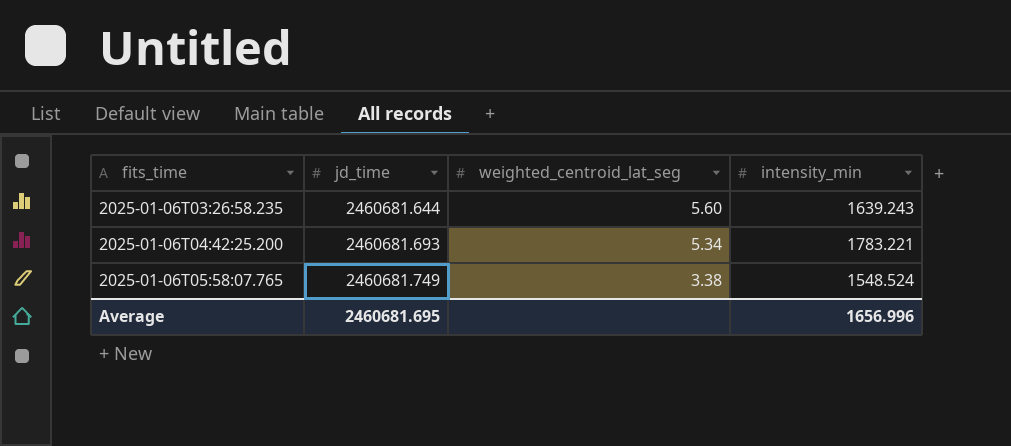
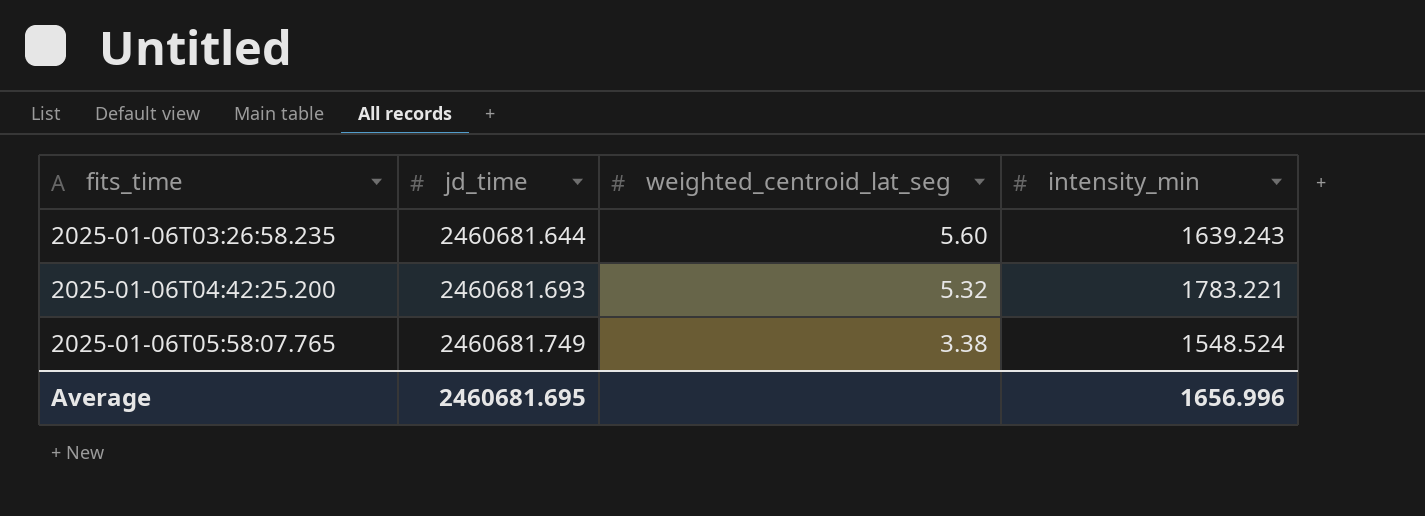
2025-01-06T04:42:25.200 | weighted_centroid_lat_seg: 5.34 -> 5.32

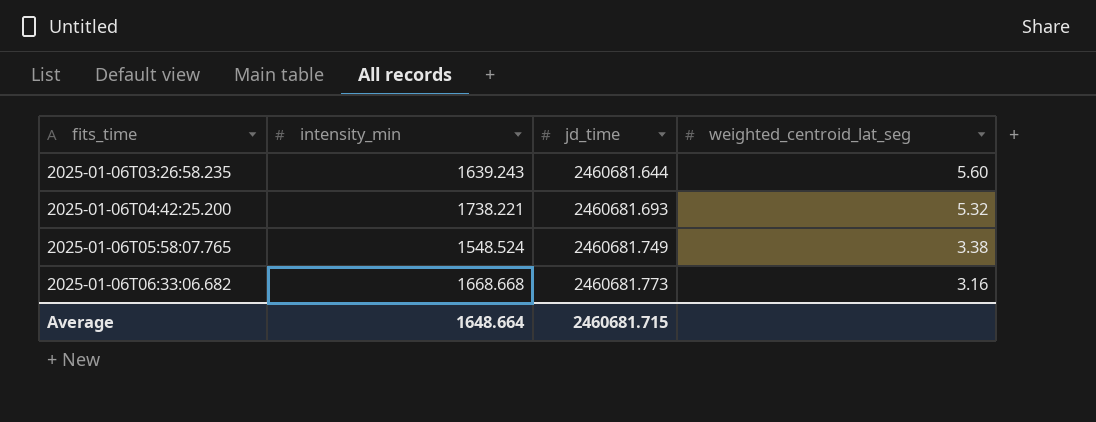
column intensity_min | position: 4 -> 2
2025-01-06T04:42:25.200 | intensity_min: 1783.221 -> 1738.221
row 2025-01-06T06:33:06.682: none -> 1668.668 | 2460681.773 | 3.16
Average | intensity_min: 1656.996 -> 1648.664
Average | jd_time: 2460681.695 -> 2460681.715

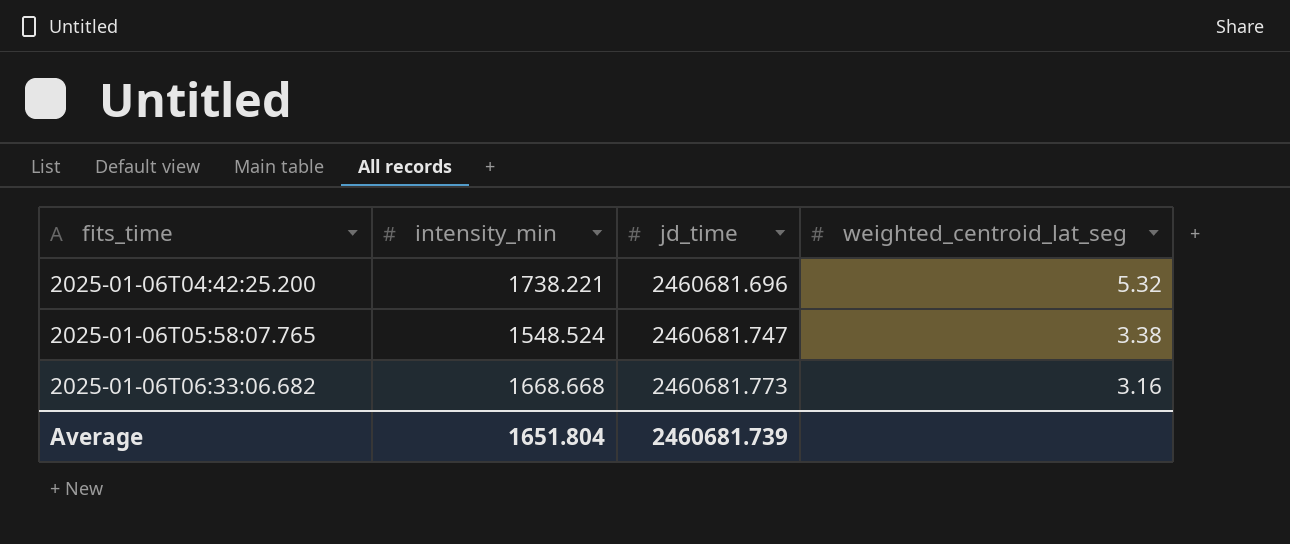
row 2025-01-06T03:26:58.235: 1639.243 | 2460681.644 | 5.60 -> none
2025-01-06T04:42:25.200 | jd_time: 2460681.693 -> 2460681.696
2025-01-06T05:58:07.765 | jd_time: 2460681.749 -> 2460681.747
Average | intensity_min: 1648.664 -> 1651.804
Average | jd_time: 2460681.715 -> 2460681.739

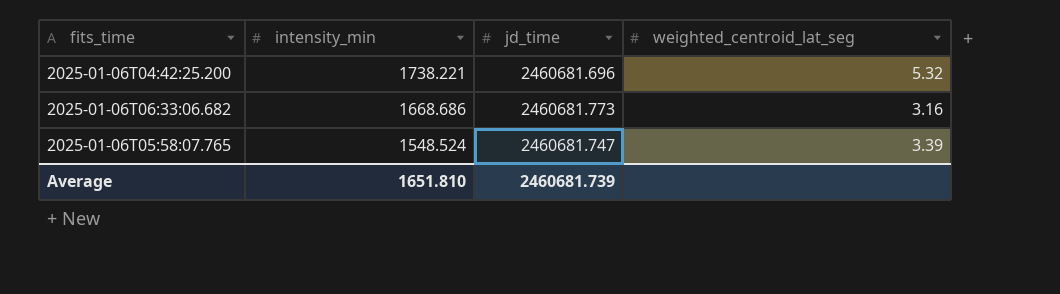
row order: fits_time ascending -> intensity_min descending
2025-01-06T06:33:06.682 | intensity_min: 1668.668 -> 1668.686
2025-01-06T05:58:07.765 | weighted_centroid_lat_seg: 3.38 -> 3.39
Average | intensity_min: 1651.804 -> 1651.810

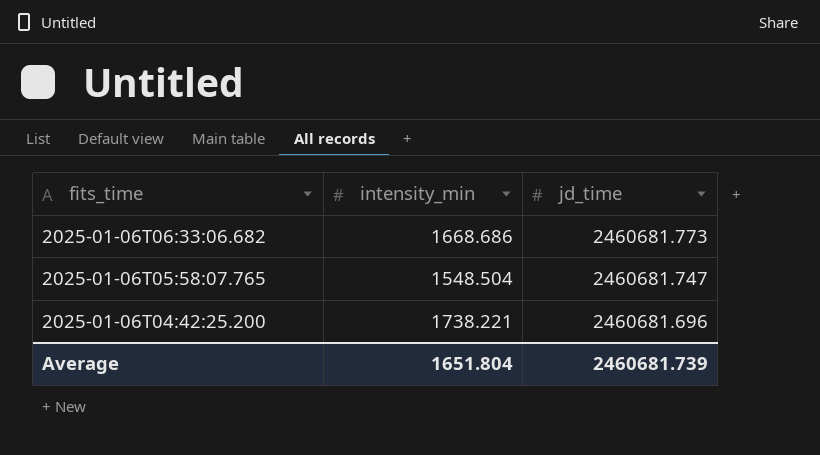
row order: intensity_min descending -> fits_time descending
column weighted_centroid_lat_seg | position: 4 -> none
2025-01-06T05:58:07.765 | intensity_min: 1548.524 -> 1548.504
Average | intensity_min: 1651.810 -> 1651.804

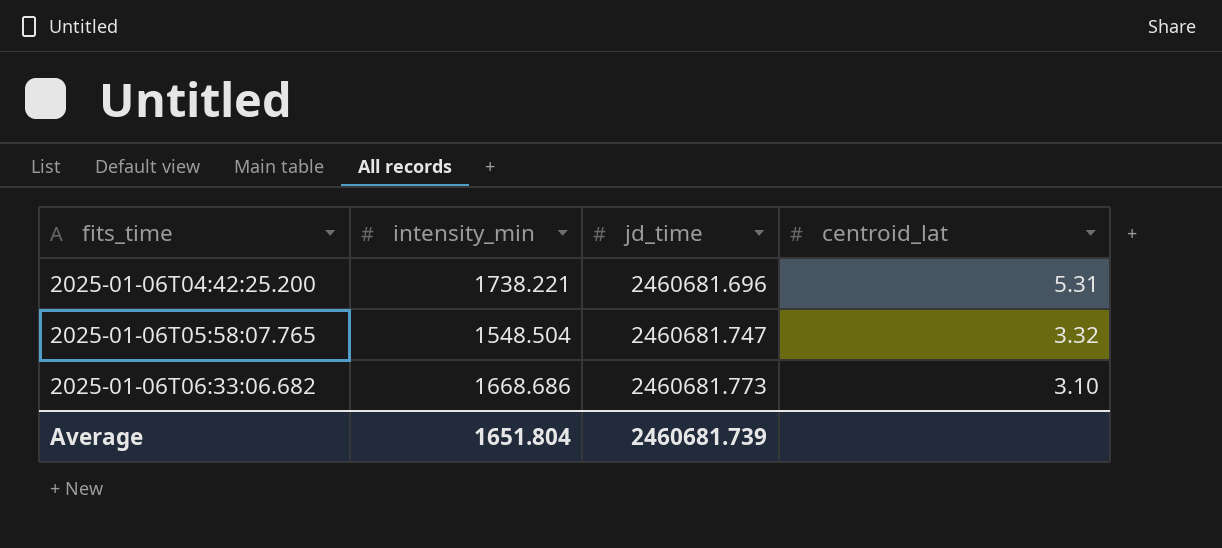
row order: fits_time descending -> fits_time ascending
column centroid_lat | position: none -> 4

